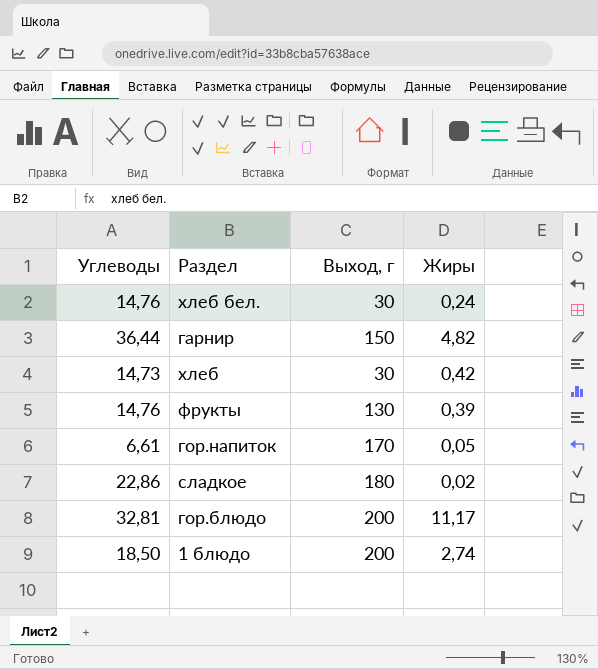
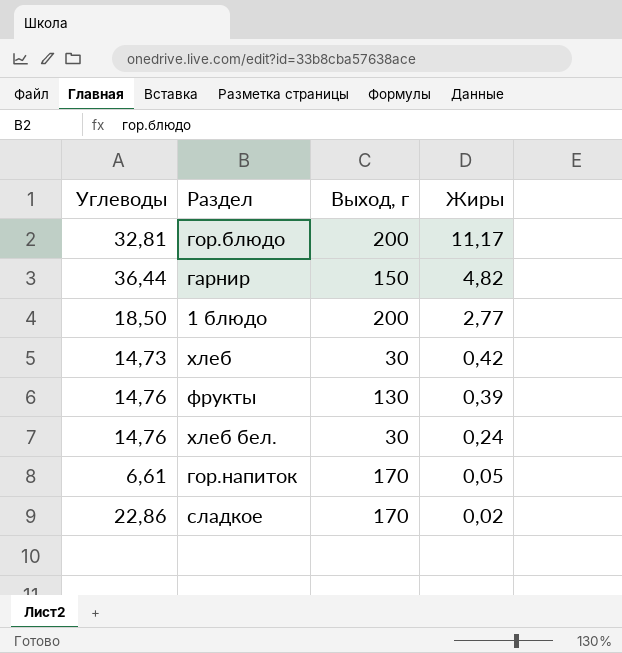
row order: none -> Жиры descending
1 блюдо | Жиры: 2,74 -> 2,77
сладкое | Выход, г: 180 -> 170

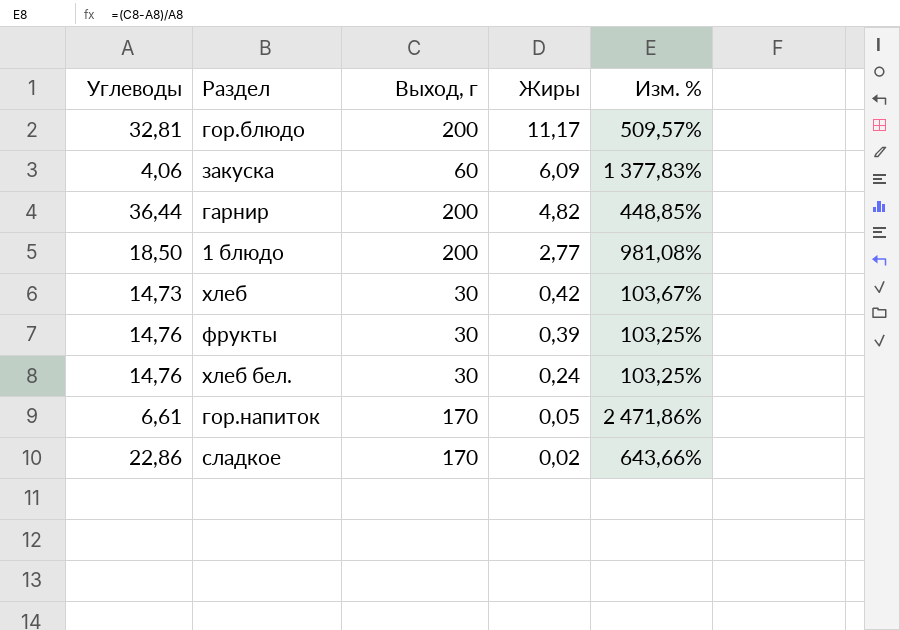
column Изм. % | formula: none -> ([Выход, г] - [Углеводы]) / [Углеводы]
row закуска: none -> 4,06 | 60 | 6,09 | 1 377,83%
гарнир | Выход, г: 150 -> 200
фрукты | Выход, г: 130 -> 30

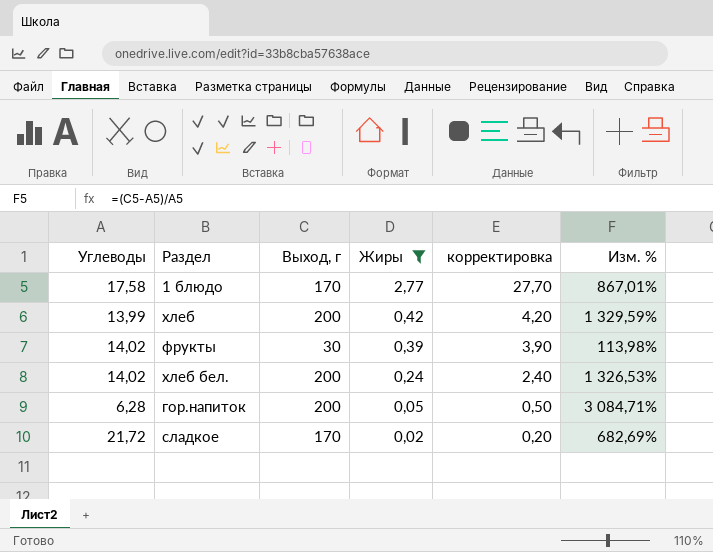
filter: none -> Жиры <= 2,77
column корректировка | formula: none -> [Жиры] * 10
1 блюдо | Углеводы: 18,50 -> 17,58
1 блюдо | Выход, г: 200 -> 170
1 блюдо | Изм. %: 981,08% -> 867,01%
хлеб | Углеводы: 14,73 -> 13,99
хлеб | Выход, г: 30 -> 200
хлеб | Изм. %: 103,67% -> 1 329,59%
фрукты | Углеводы: 14,76 -> 14,02
фрукты | Изм. %: 103,25% -> 113,98%
хлеб бел. | Углеводы: 14,76 -> 14,02
хлеб бел. | Выход, г: 30 -> 200
хлеб бел. | Изм. %: 103,25% -> 1 326,53%
гор.напиток | Углеводы: 6,61 -> 6,28
гор.напиток | Выход, г: 170 -> 200
гор.напиток | Изм. %: 2 471,86% -> 3 084,71%
сладкое | Углеводы: 22,86 -> 21,72
сладкое | Изм. %: 643,66% -> 682,69%

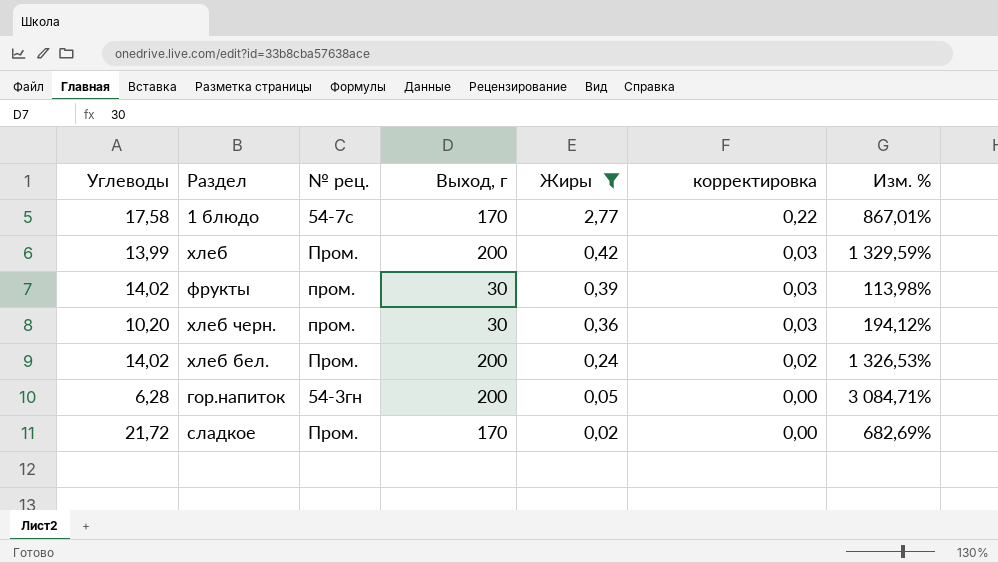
column № рец. | position: none -> 3
column корректировка | formula: [Жиры] * 10 -> [Жиры] * 0,08
row хлеб черн.: none -> 10,20 | пром. | 30 | 0,36 | 0,03 | 194,12%

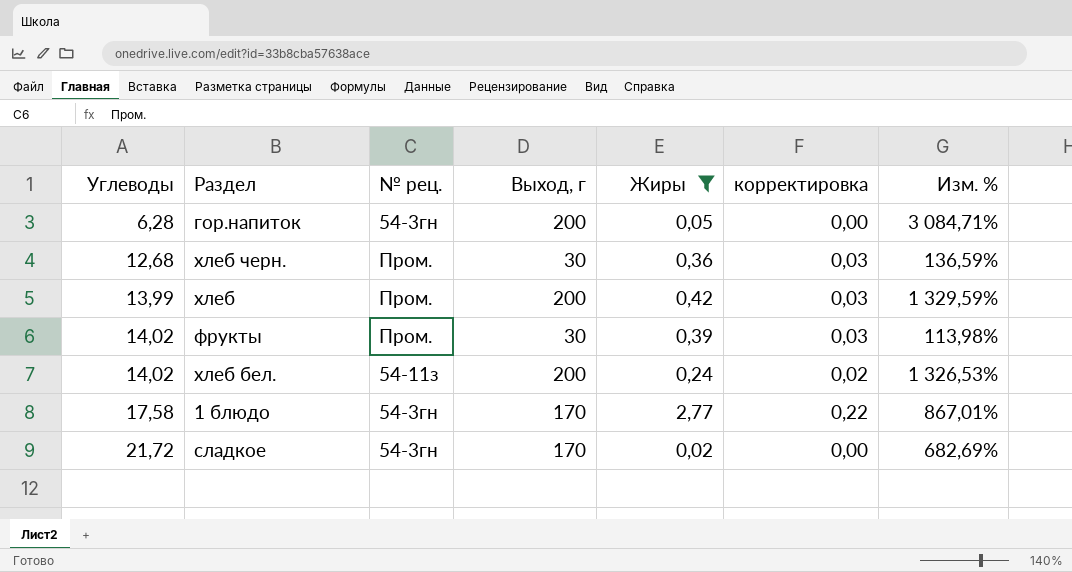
row order: Жиры descending -> Углеводы ascending
хлеб черн. | Углеводы: 10,20 -> 12,68
хлеб черн. | № рец.: пром. -> Пром.
хлеб черн. | Изм. %: 194,12% -> 136,59%
фрукты | № рец.: пром. -> Пром.
хлеб бел. | № рец.: Пром. -> 54-11з
1 блюдо | № рец.: 54-7с -> 54-3гн
сладкое | № рец.: Пром. -> 54-3гн

